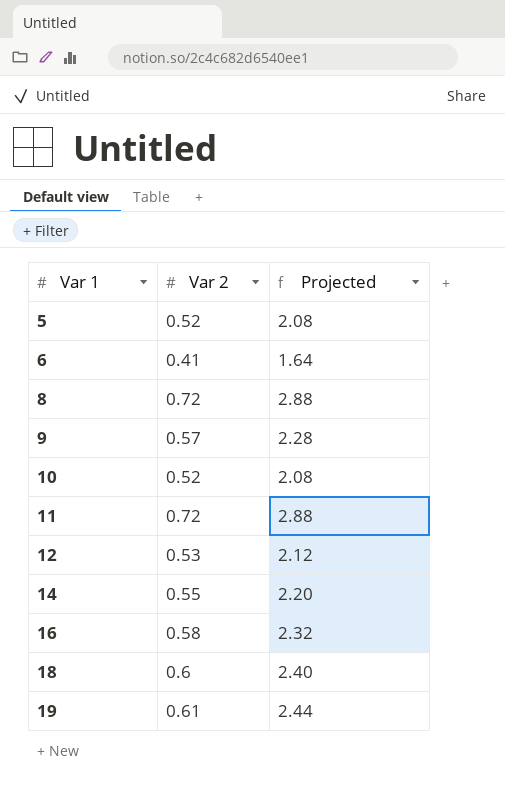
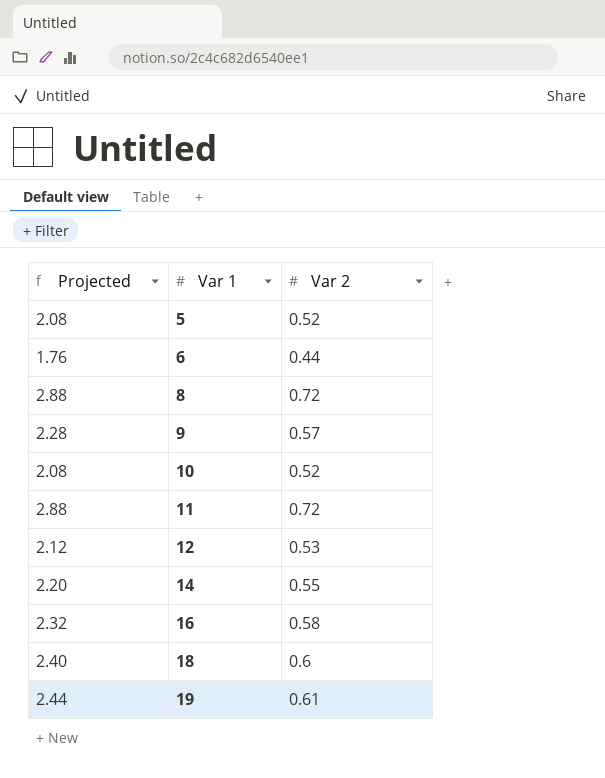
column Projected | position: 3 -> 1
6 | Projected: 1.64 -> 1.76
6 | Var 2: 0.41 -> 0.44

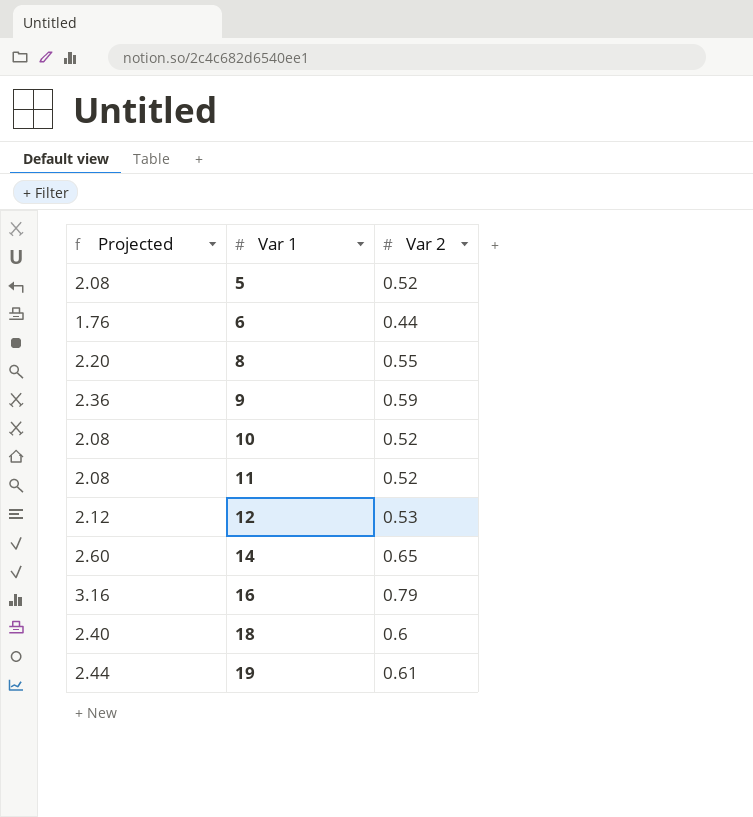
8 | Projected: 2.88 -> 2.20
8 | Var 2: 0.72 -> 0.55
9 | Projected: 2.28 -> 2.36
9 | Var 2: 0.57 -> 0.59
11 | Projected: 2.88 -> 2.08
11 | Var 2: 0.72 -> 0.52
14 | Projected: 2.20 -> 2.60
14 | Var 2: 0.55 -> 0.65
16 | Projected: 2.32 -> 3.16
16 | Var 2: 0.58 -> 0.79

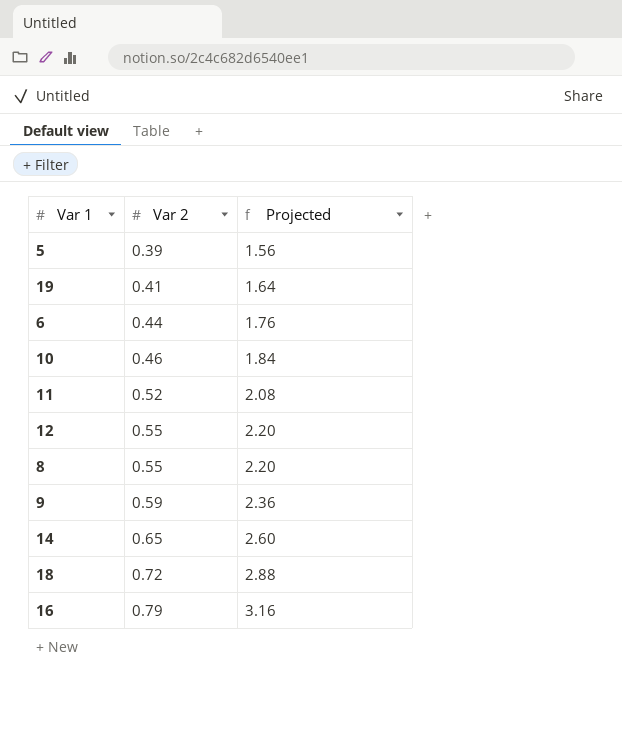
row order: Var 1 ascending -> Var 2 ascending
column Projected | position: 1 -> 3
5 | Var 2: 0.52 -> 0.39
5 | Projected: 2.08 -> 1.56
19 | Var 2: 0.61 -> 0.41
19 | Projected: 2.44 -> 1.64
10 | Var 2: 0.52 -> 0.46
10 | Projected: 2.08 -> 1.84
12 | Var 2: 0.53 -> 0.55
12 | Projected: 2.12 -> 2.20
18 | Var 2: 0.6 -> 0.72
18 | Projected: 2.40 -> 2.88

